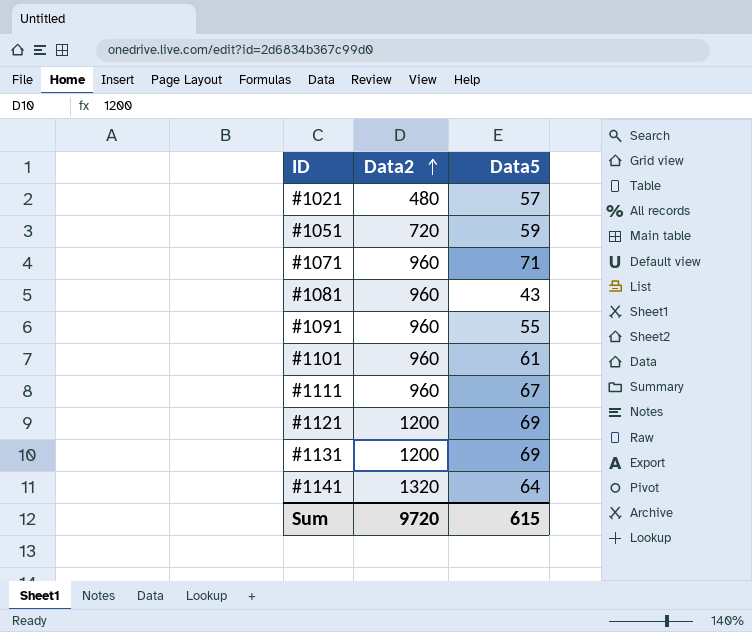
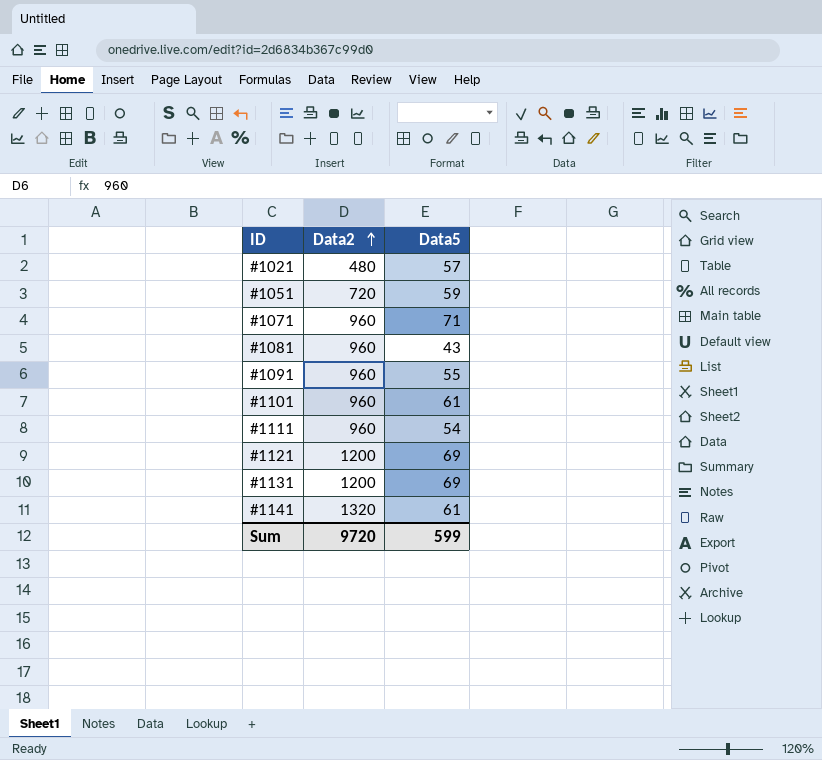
#1111 | Data5: 67 -> 54
#1141 | Data5: 64 -> 61
Sum | Data5: 615 -> 599

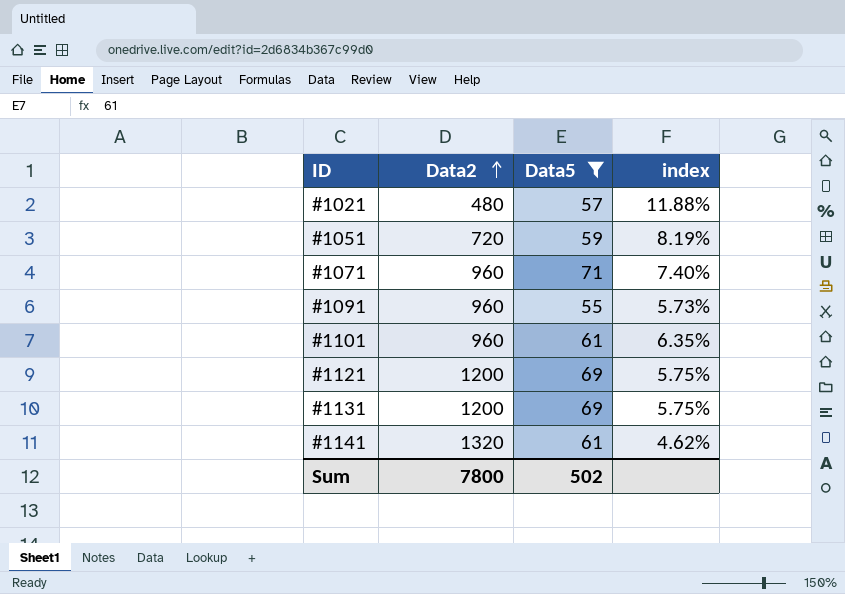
filter: none -> Data5 >= 55
column index | formula: none -> [Data5] / [Data2]
Sum | Data2: 9720 -> 7800
Sum | Data5: 599 -> 502

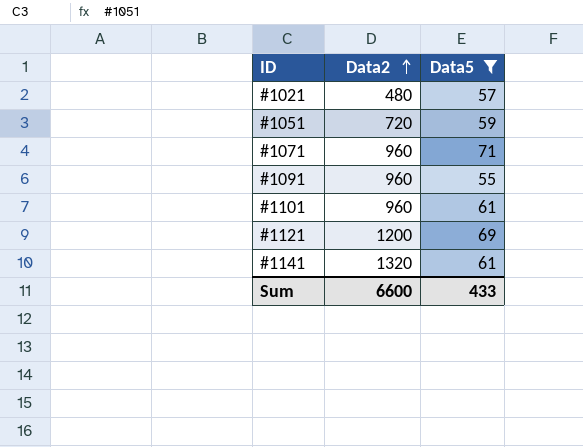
column index | formula: [Data5] / [Data2] -> none
row #1131: 1200 | 69 | 5.75% -> none
Sum | Data2: 7800 -> 6600
Sum | Data5: 502 -> 433

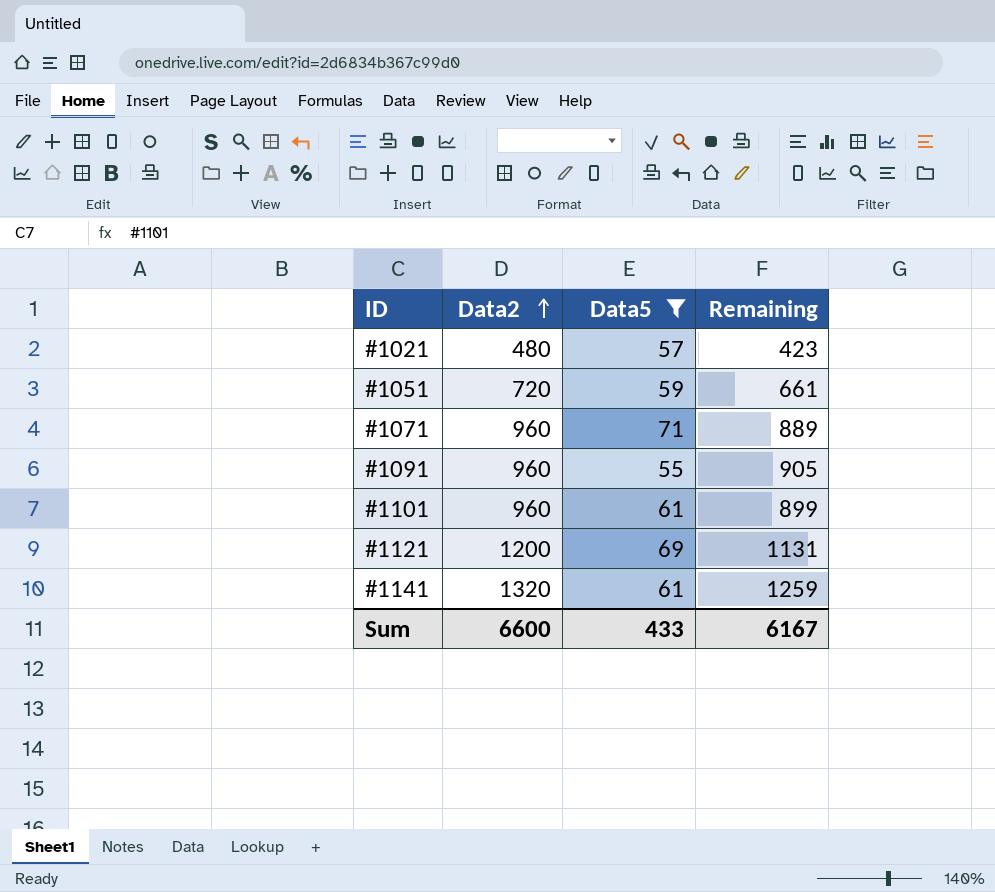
column Remaining | formula: none -> [Data2] - [Data5]

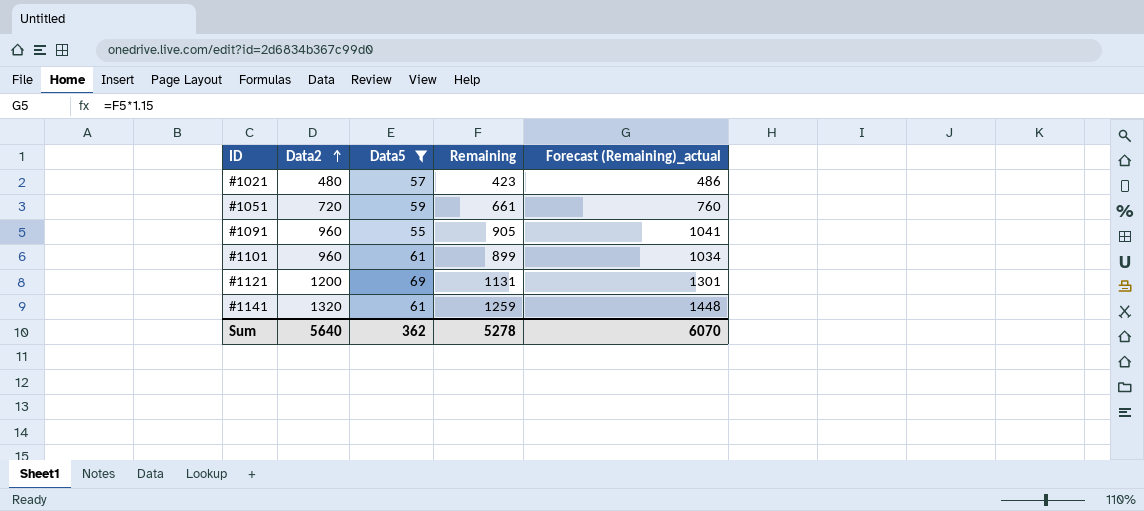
column Forecast (Remaining)_actual | formula: none -> [Remaining] * 1.15
row #1071: 960 | 71 | 889 -> none
Sum | Data2: 6600 -> 5640
Sum | Data5: 433 -> 362
Sum | Remaining: 6167 -> 5278

